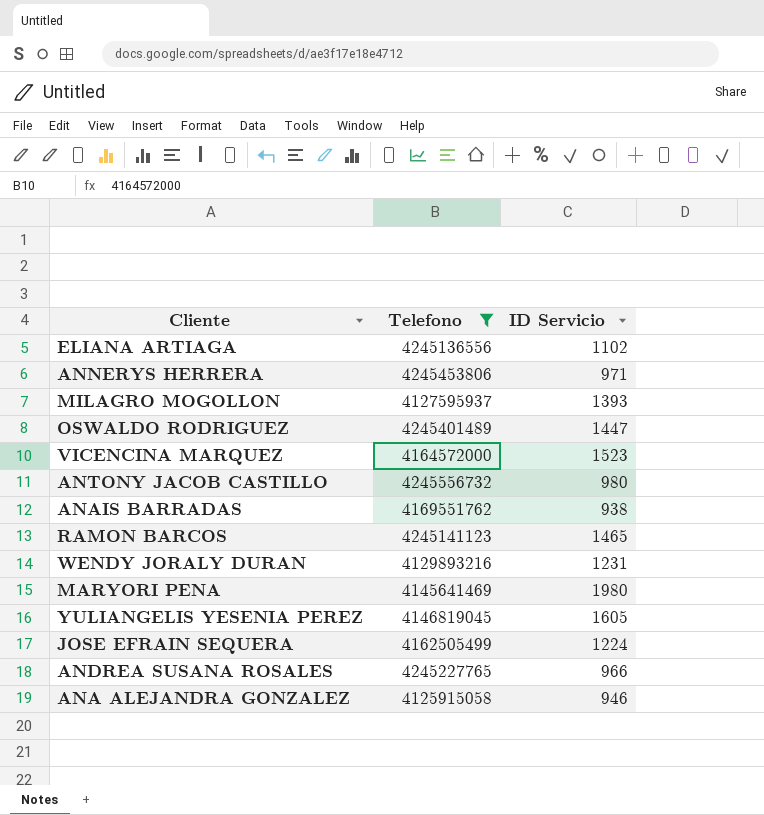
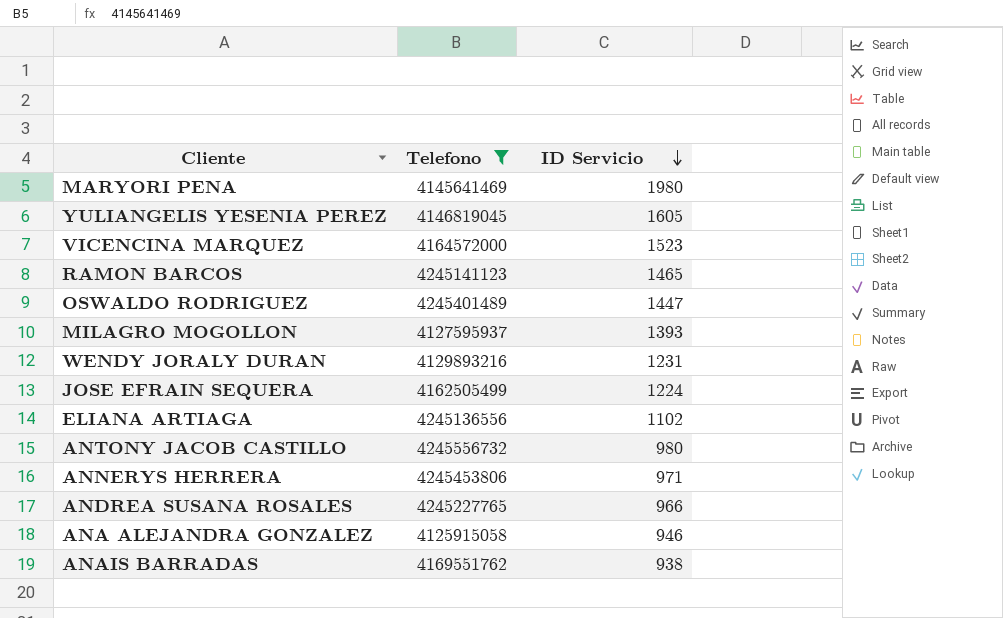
row order: none -> ID Servicio descending

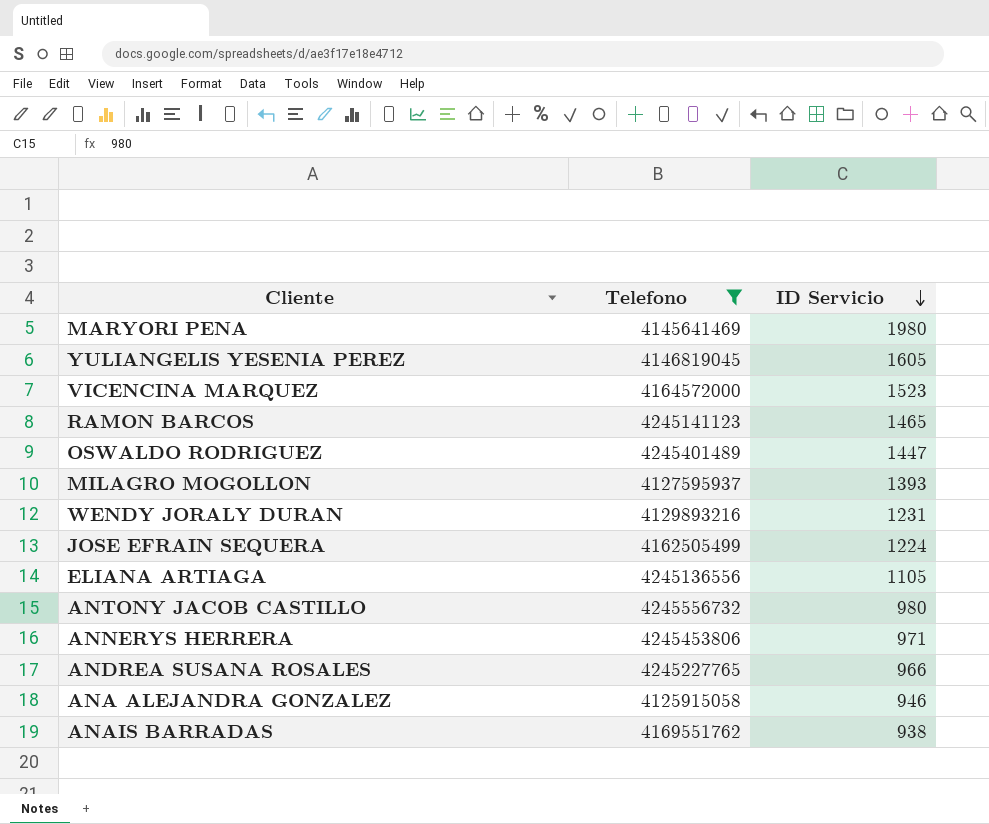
ELIANA ARTIAGA | ID Servicio: 1102 -> 1105

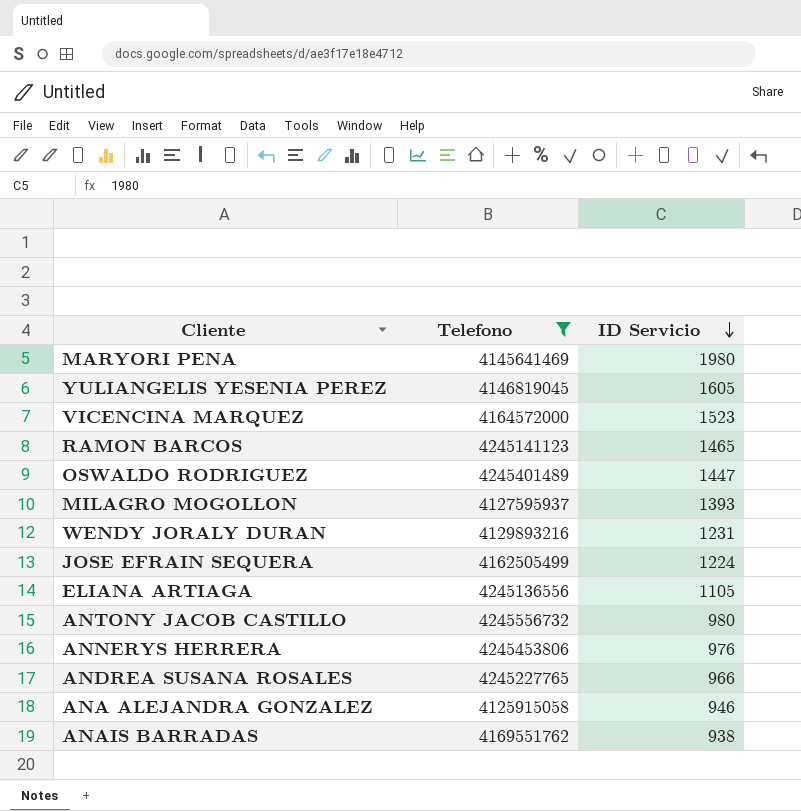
ANNERYS HERRERA | ID Servicio: 971 -> 976

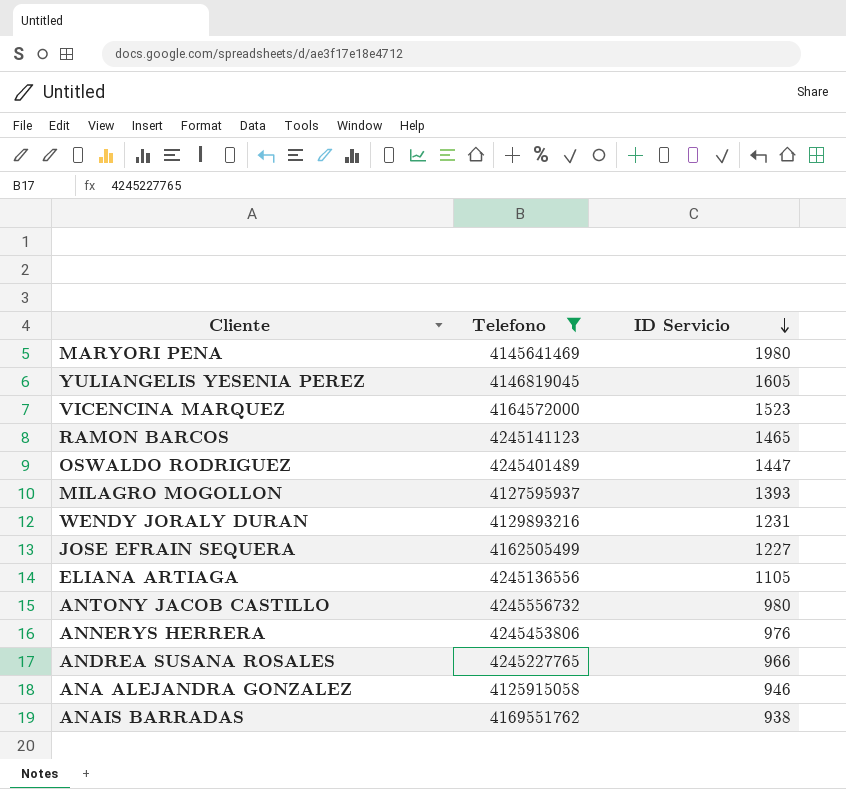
JOSE EFRAIN SEQUERA | ID Servicio: 1224 -> 1227

